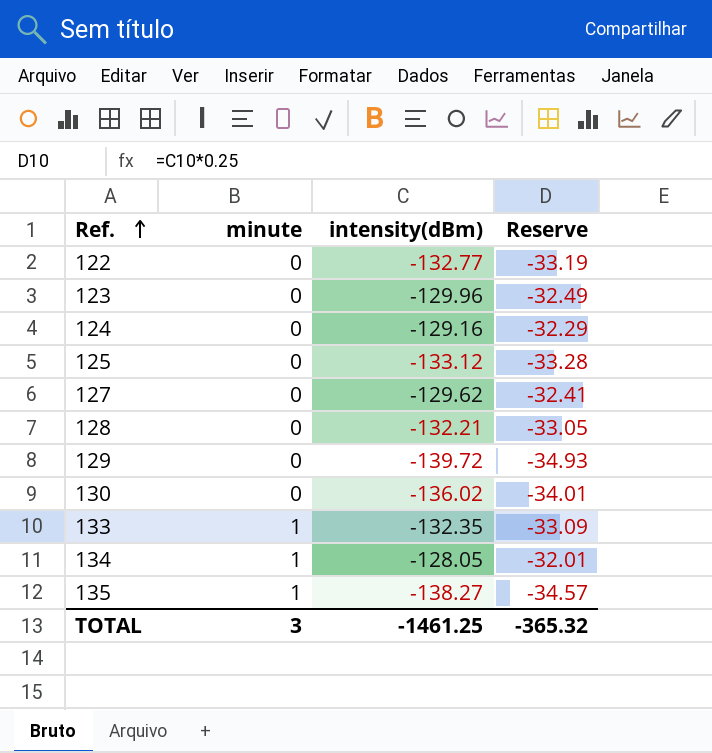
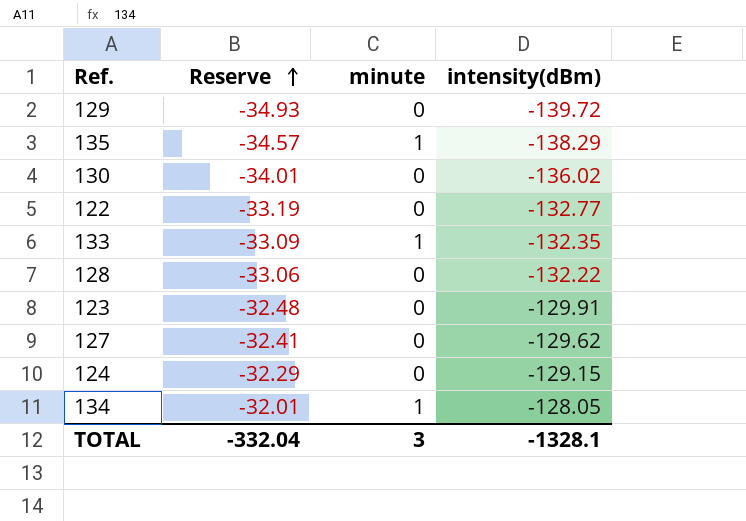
row order: Ref. ascending -> Reserve ascending
column Reserve | position: 4 -> 2
row 125: 0 | -133.12 | -33.28 -> none
135 | intensity(dBm): -138.27 -> -138.29
128 | Reserve: -33.05 -> -33.06
128 | intensity(dBm): -132.21 -> -132.22
123 | Reserve: -32.49 -> -32.48
123 | intensity(dBm): -129.96 -> -129.91
124 | intensity(dBm): -129.16 -> -129.15
TOTAL | Reserve: -365.32 -> -332.04
TOTAL | intensity(dBm): -1461.25 -> -1328.1

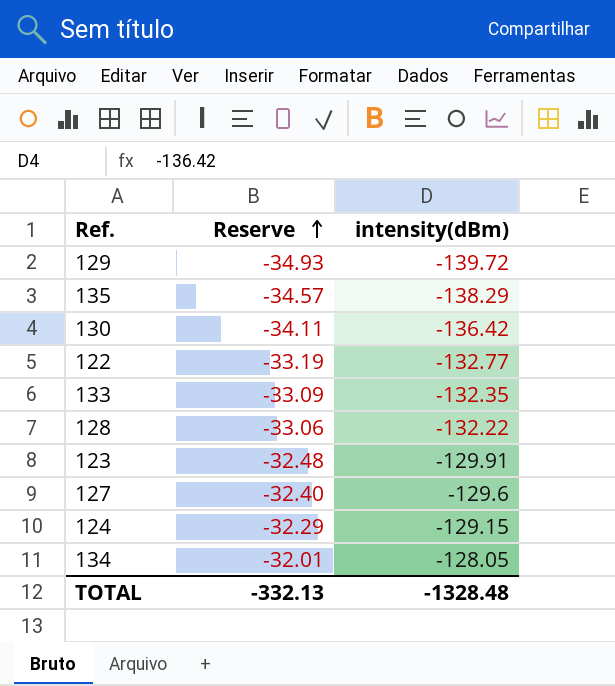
column minute | position: 3 -> none
130 | Reserve: -34.01 -> -34.11
130 | intensity(dBm): -136.02 -> -136.42
127 | Reserve: -32.41 -> -32.40
127 | intensity(dBm): -129.62 -> -129.6
TOTAL | Reserve: -332.04 -> -332.13
TOTAL | intensity(dBm): -1328.1 -> -1328.48

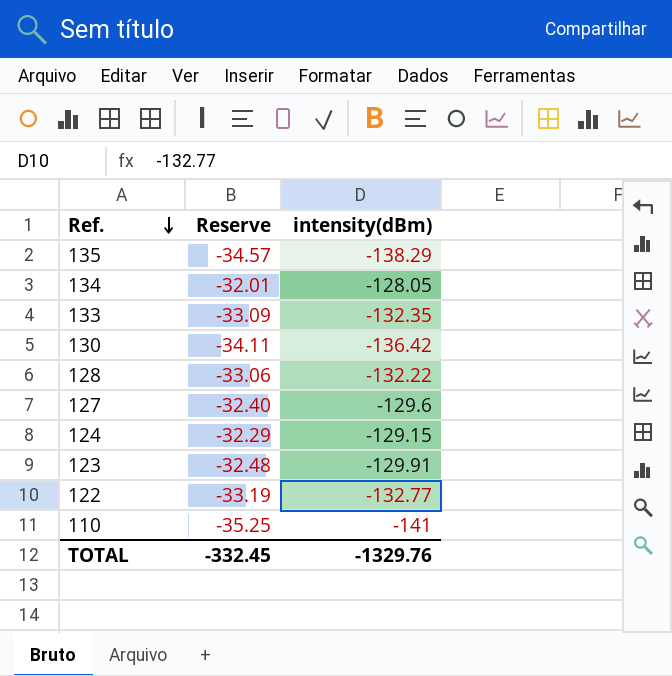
row order: Reserve ascending -> Ref. descending
row 129: -34.93 | -139.72 -> none
row 110: none -> -35.25 | -141
TOTAL | Reserve: -332.13 -> -332.45
TOTAL | intensity(dBm): -1328.48 -> -1329.76

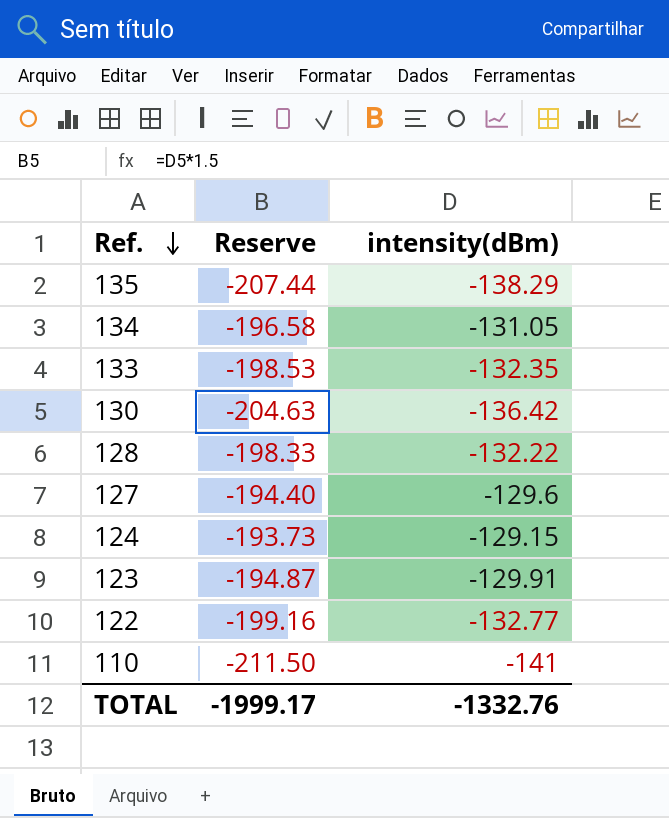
column Reserve | formula: [intensity(dBm)] * 0.25 -> [intensity(dBm)] * 1.5
134 | intensity(dBm): -128.05 -> -131.05
TOTAL | Reserve: -332.45 -> -1999.17
TOTAL | intensity(dBm): -1329.76 -> -1332.76

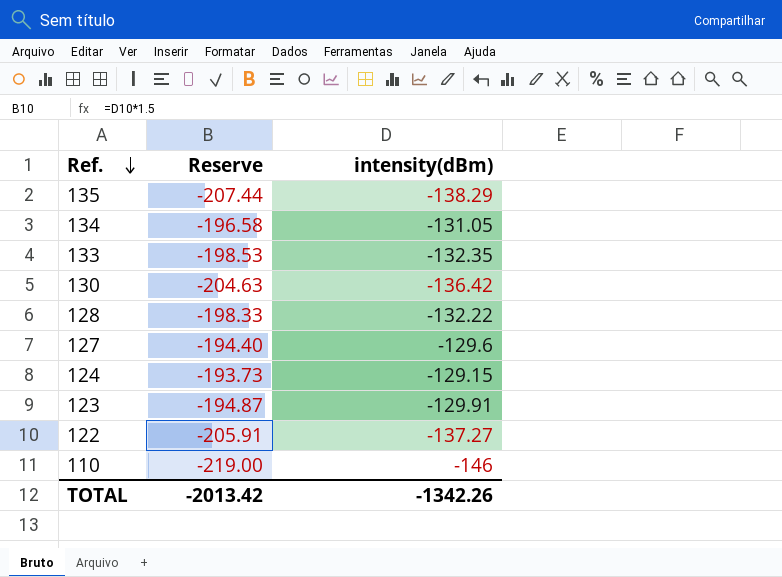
122 | Reserve: -199.16 -> -205.91
122 | intensity(dBm): -132.77 -> -137.27
110 | Reserve: -211.50 -> -219.00
110 | intensity(dBm): -141 -> -146
TOTAL | Reserve: -1999.17 -> -2013.42
TOTAL | intensity(dBm): -1332.76 -> -1342.26

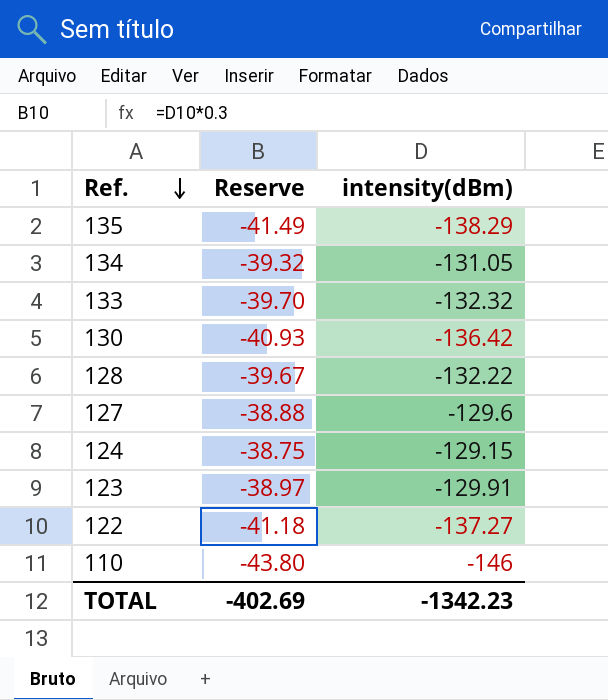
column Reserve | formula: [intensity(dBm)] * 1.5 -> [intensity(dBm)] * 0.3
133 | intensity(dBm): -132.35 -> -132.32
TOTAL | Reserve: -2013.42 -> -402.69
TOTAL | intensity(dBm): -1342.26 -> -1342.23

